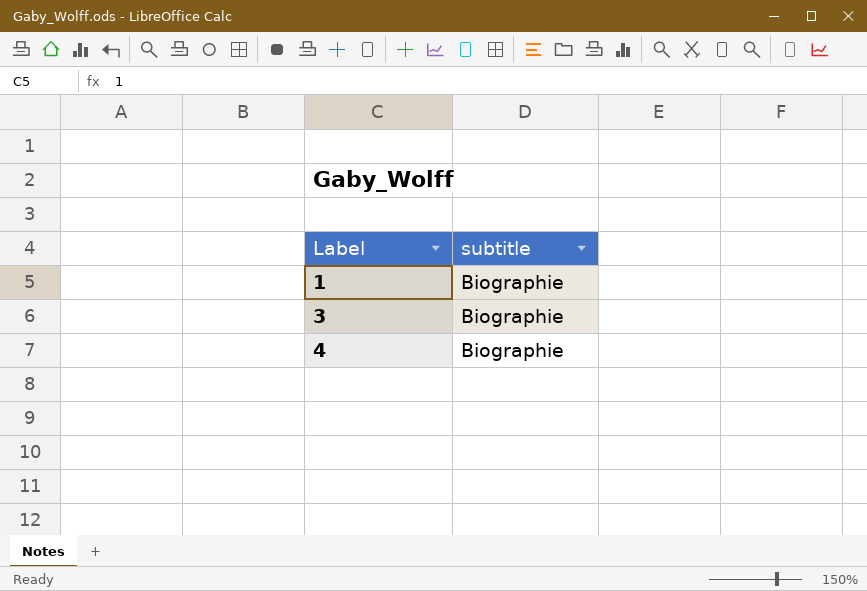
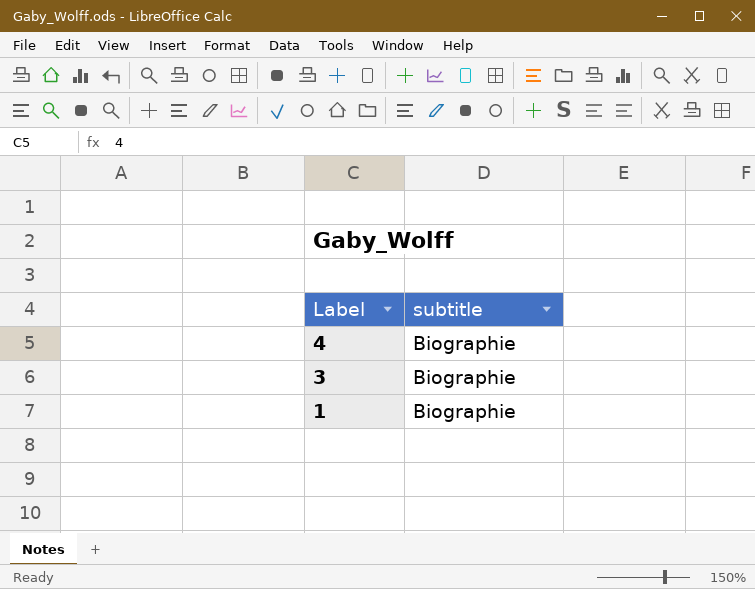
row order: Label ascending -> Label descending

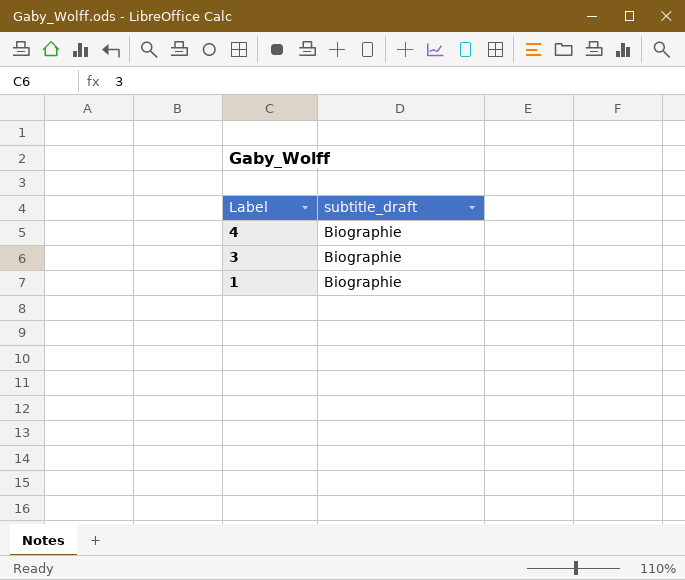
column name: subtitle -> subtitle_draft

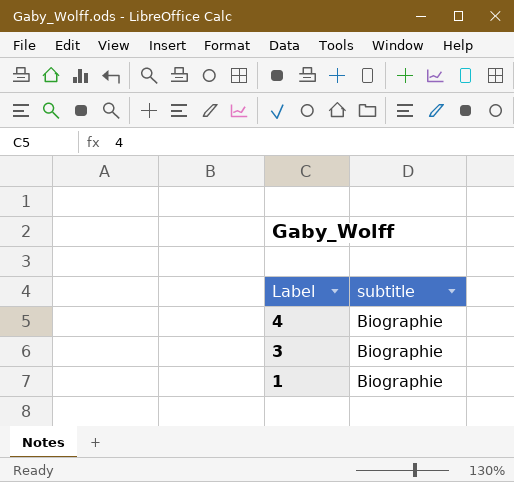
column name: subtitle_draft -> subtitle

